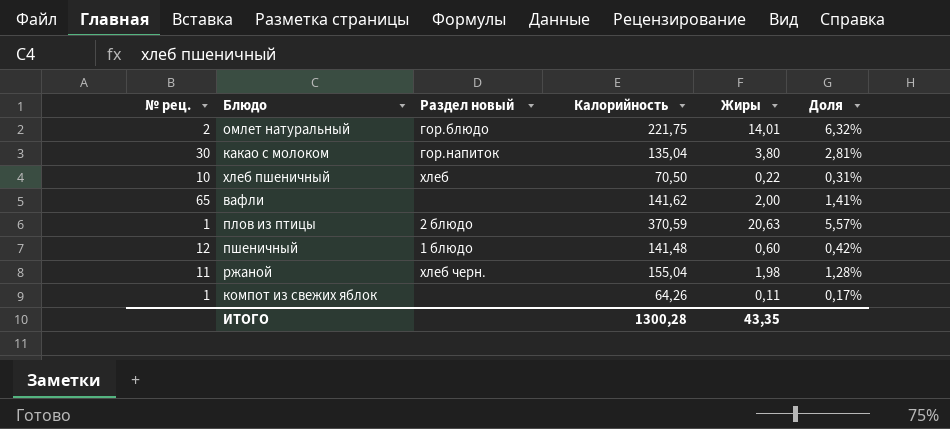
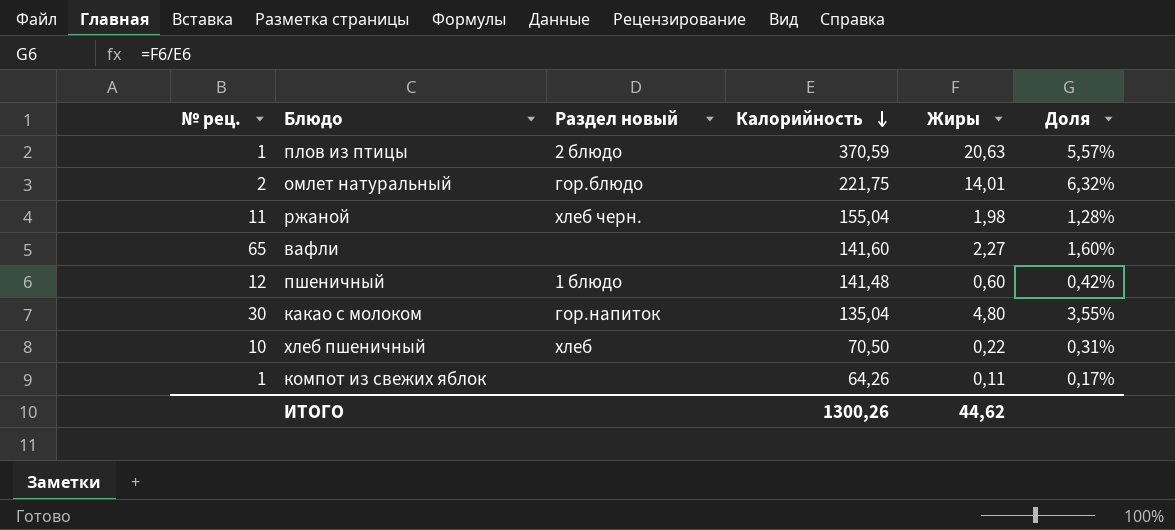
row order: none -> Калорийность descending
вафли | Калорийность: 141,62 -> 141,60
вафли | Жиры: 2,00 -> 2,27
вафли | Доля: 1,41% -> 1,60%
какао с молоком | Жиры: 3,80 -> 4,80
какао с молоком | Доля: 2,81% -> 3,55%
ИТОГО | Калорийность: 1300,28 -> 1300,26
ИТОГО | Жиры: 43,35 -> 44,62

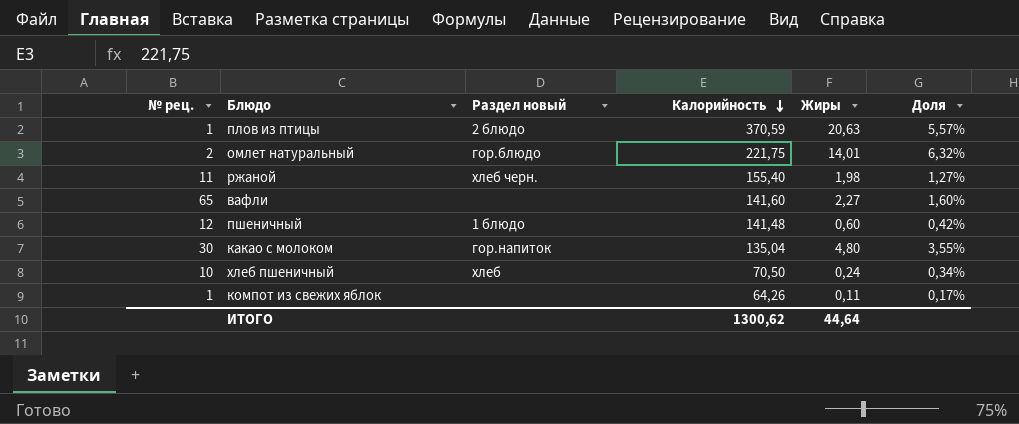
ржаной | Калорийность: 155,04 -> 155,40
ржаной | Доля: 1,28% -> 1,27%
хлеб пшеничный | Жиры: 0,22 -> 0,24
хлеб пшеничный | Доля: 0,31% -> 0,34%
ИТОГО | Калорийность: 1300,26 -> 1300,62
ИТОГО | Жиры: 44,62 -> 44,64

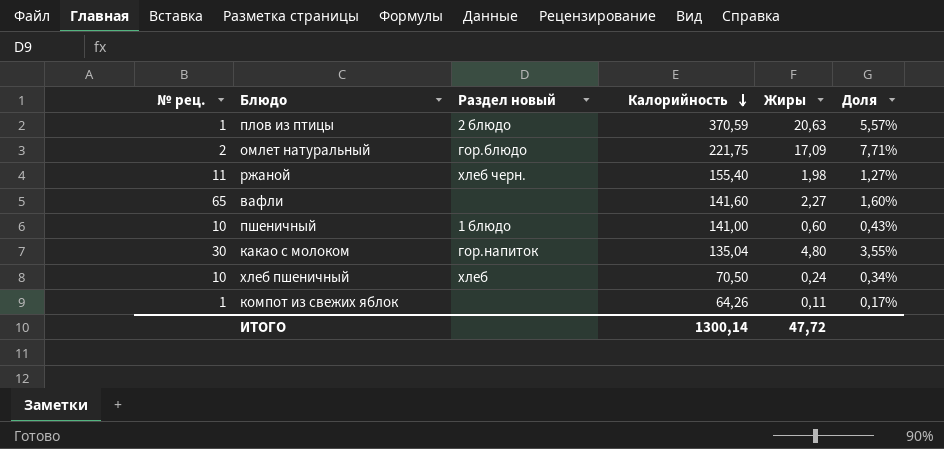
омлет натуральный | Жиры: 14,01 -> 17,09
омлет натуральный | Доля: 6,32% -> 7,71%
пшеничный | № рец.: 12 -> 10
пшеничный | Калорийность: 141,48 -> 141,00
пшеничный | Доля: 0,42% -> 0,43%
ИТОГО | Калорийность: 1300,62 -> 1300,14
ИТОГО | Жиры: 44,64 -> 47,72

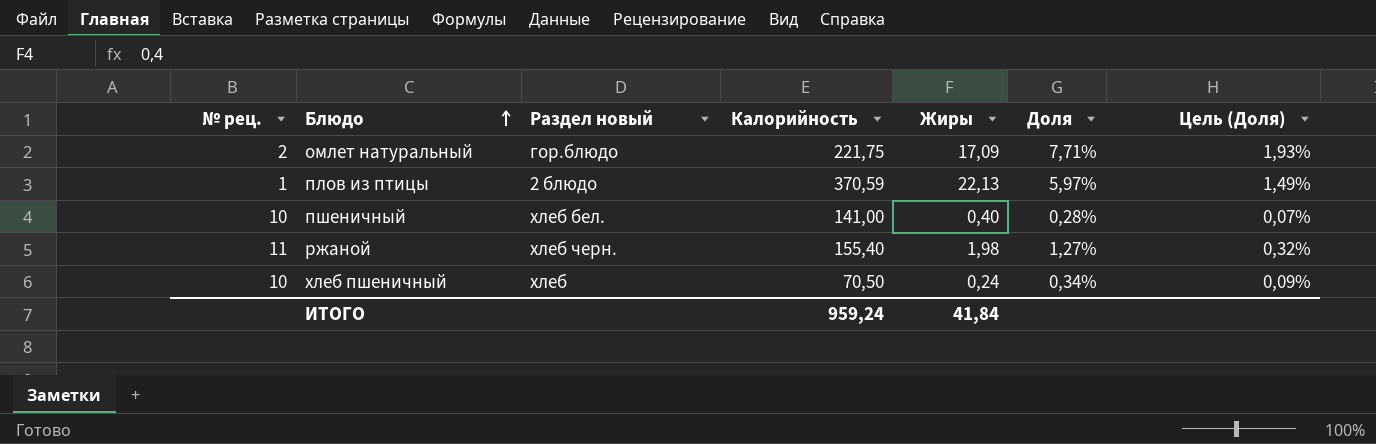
row order: Калорийность descending -> Блюдо ascending
column Цель (Доля) | formula: none -> [Доля] * 0,25
row вафли: 65 | none | 141,60 | 2,27 | 1,60% -> none
row какао с молоком: 30 | гор.напиток | 135,04 | 4,80 | 3,55% -> none
row компот из свежих яблок: 1 | none | 64,26 | 0,11 | 0,17% -> none
плов из птицы | Жиры: 20,63 -> 22,13
плов из птицы | Доля: 5,57% -> 5,97%
пшеничный | Раздел новый: 1 блюдо -> хлеб бел.
пшеничный | Жиры: 0,60 -> 0,40
пшеничный | Доля: 0,43% -> 0,28%
ИТОГО | Калорийность: 1300,14 -> 959,24
ИТОГО | Жиры: 47,72 -> 41,84

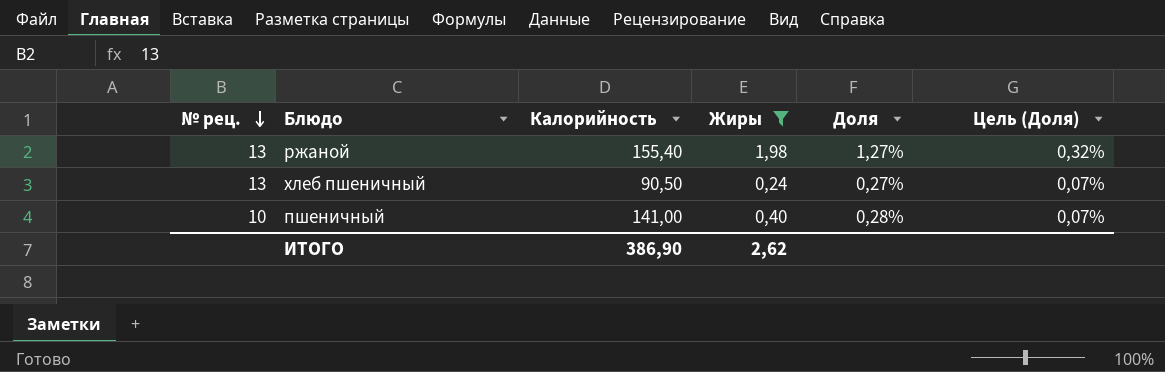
filter: none -> Жиры <= 1,98
row order: Блюдо ascending -> № рец. descending
column Раздел новый | position: 3 -> none
ржаной | № рец.: 11 -> 13
хлеб пшеничный | № рец.: 10 -> 13
хлеб пшеничный | Калорийность: 70,50 -> 90,50
хлеб пшеничный | Доля: 0,34% -> 0,27%
хлеб пшеничный | Цель (Доля): 0,09% -> 0,07%
ИТОГО | Калорийность: 959,24 -> 386,90
ИТОГО | Жиры: 41,84 -> 2,62

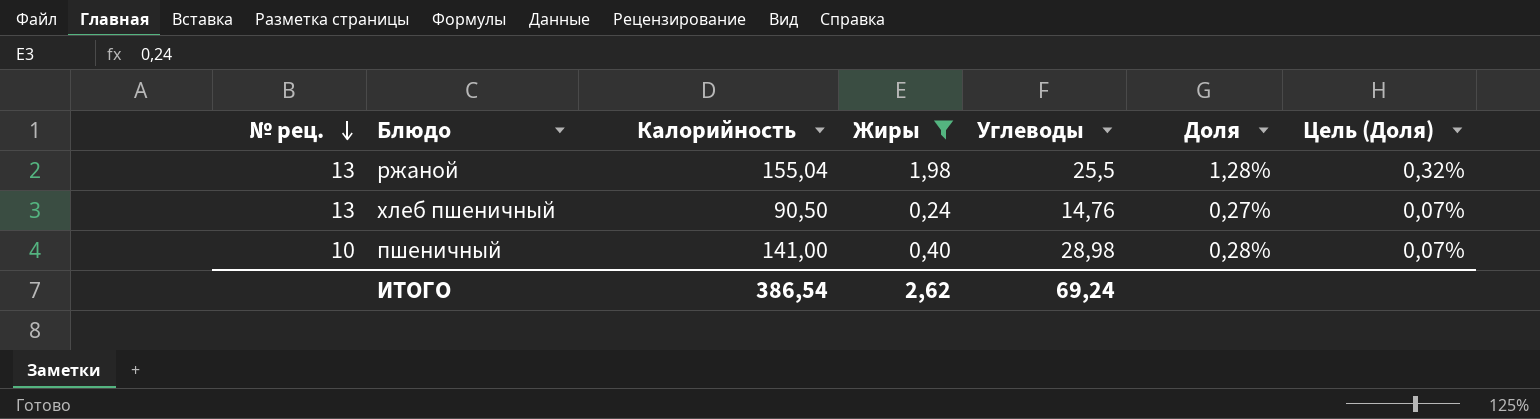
column Углеводы | position: none -> 5
ржаной | Калорийность: 155,40 -> 155,04
ржаной | Доля: 1,27% -> 1,28%
ИТОГО | Калорийность: 386,90 -> 386,54

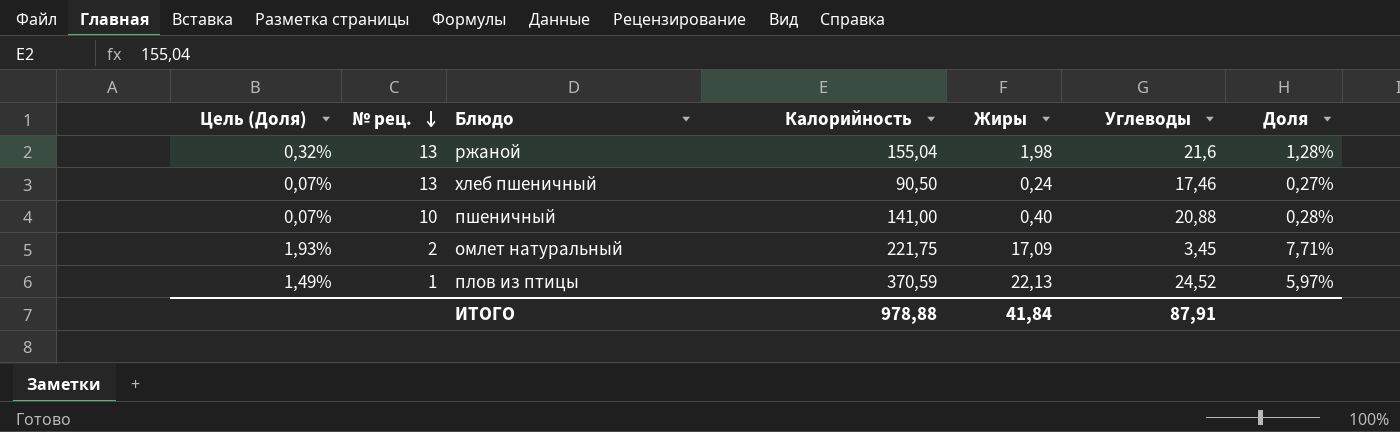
filter: Жиры <= 1,98 -> none
column Цель (Доля) | position: 7 -> 1
ржаной | Углеводы: 25,5 -> 21,6
хлеб пшеничный | Углеводы: 14,76 -> 17,46
пшеничный | Углеводы: 28,98 -> 20,88
ИТОГО | Калорийность: 386,54 -> 978,88
ИТОГО | Жиры: 2,62 -> 41,84
ИТОГО | Углеводы: 69,24 -> 87,91

